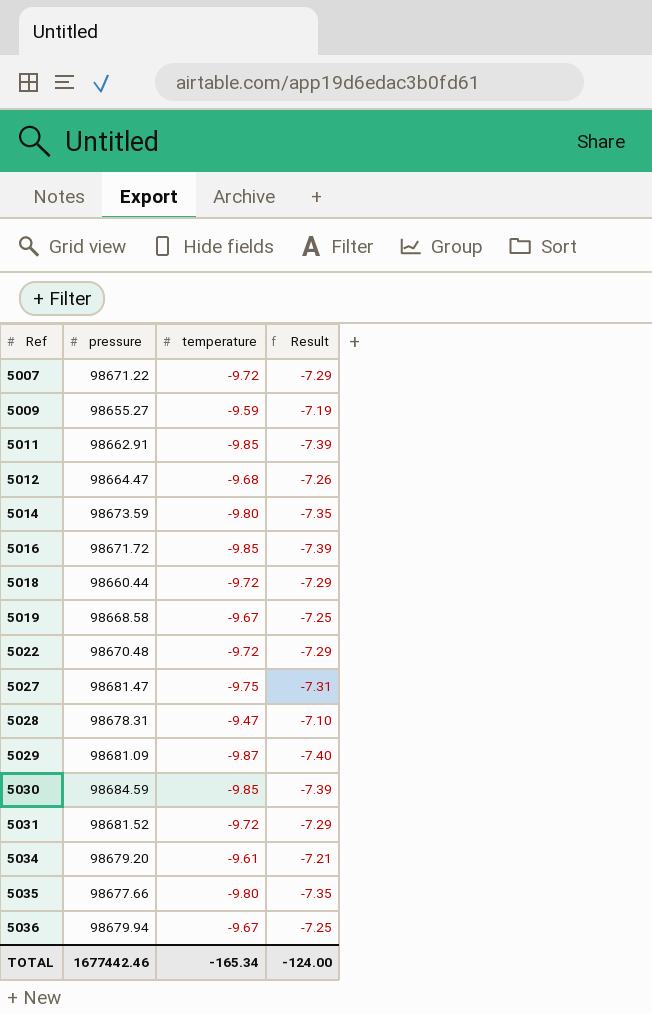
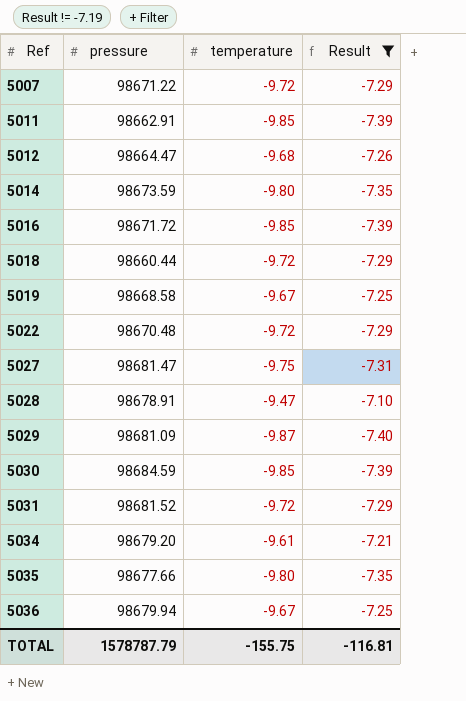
filter: none -> Result != -7.19
5028 | pressure: 98678.31 -> 98678.91
TOTAL | pressure: 1677442.46 -> 1578787.79
TOTAL | temperature: -165.34 -> -155.75
TOTAL | Result: -124.00 -> -116.81

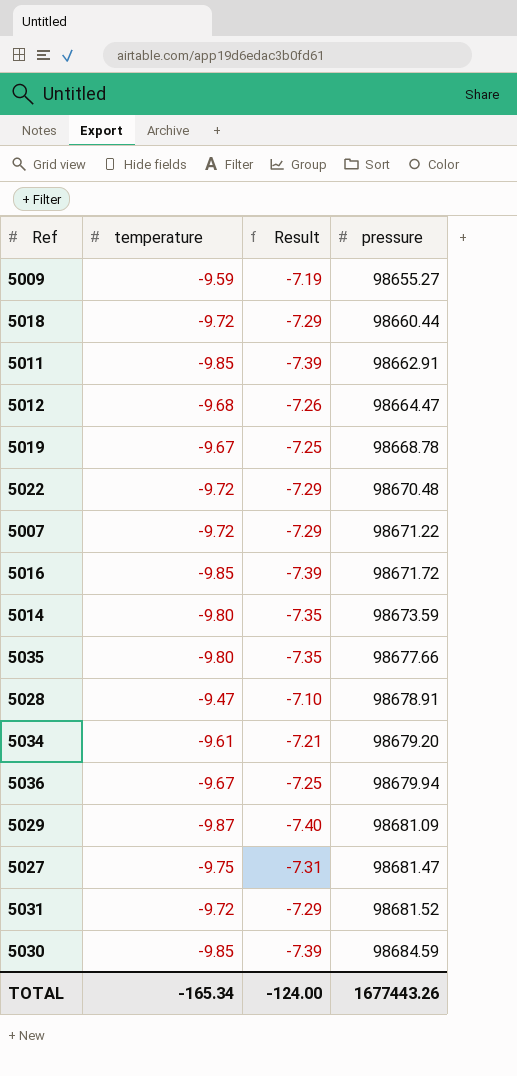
filter: Result != -7.19 -> none
row order: Ref ascending -> pressure ascending
column pressure | position: 2 -> 4
5019 | pressure: 98668.58 -> 98668.78
TOTAL | temperature: -155.75 -> -165.34
TOTAL | Result: -116.81 -> -124.00
TOTAL | pressure: 1578787.79 -> 1677443.26

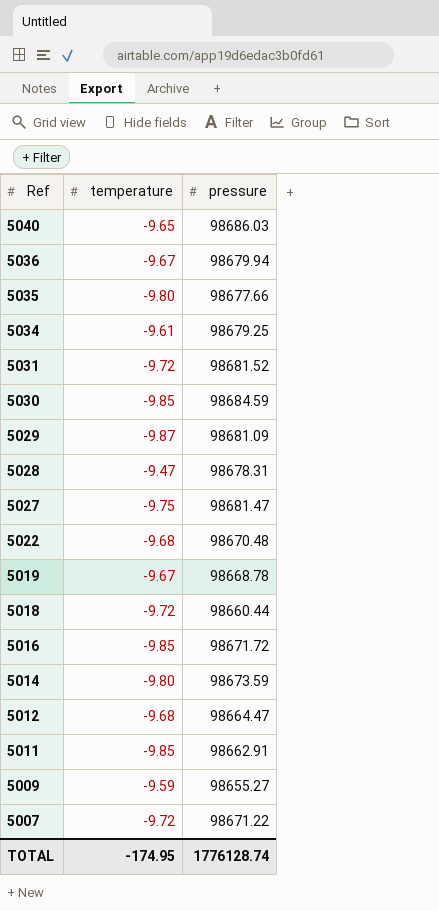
row order: pressure ascending -> Ref descending
column Result | formula: [temperature] * 0.75 -> none
row 5040: none -> -9.65 | 98686.03
5034 | pressure: 98679.20 -> 98679.25
5028 | pressure: 98678.91 -> 98678.31
5022 | temperature: -9.72 -> -9.68
TOTAL | temperature: -165.34 -> -174.95
TOTAL | pressure: 1677443.26 -> 1776128.74

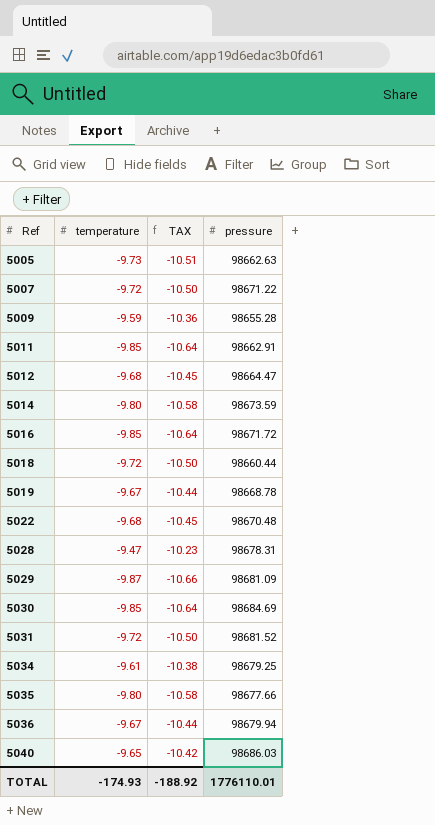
row order: Ref descending -> Ref ascending
column TAX | formula: none -> [temperature] * 1.08
row 5027: -9.75 | 98681.47 -> none
row 5005: none -> -9.73 | -10.51 | 98662.63
5009 | pressure: 98655.27 -> 98655.28
5030 | pressure: 98684.59 -> 98684.69
TOTAL | temperature: -174.95 -> -174.93
TOTAL | pressure: 1776128.74 -> 1776110.01

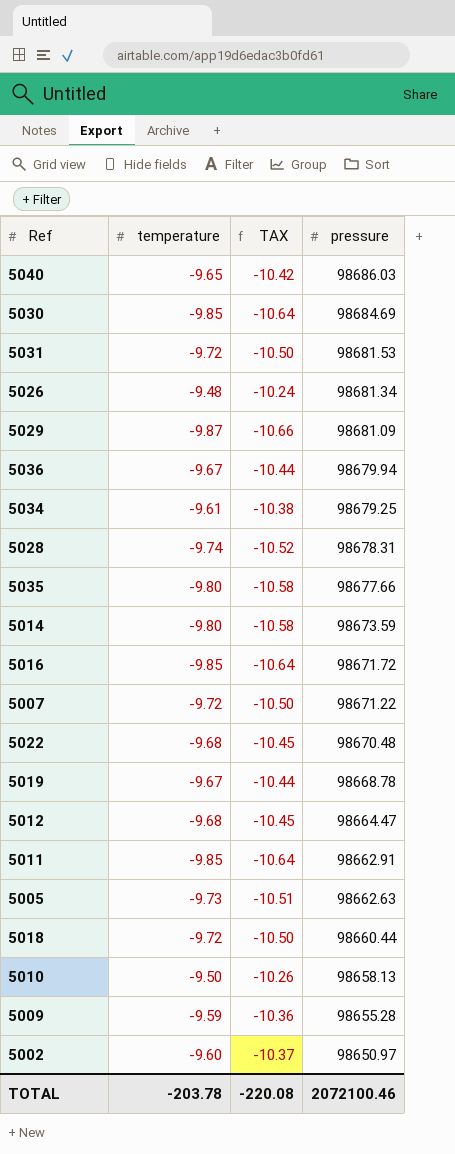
row order: Ref ascending -> pressure descending
5031 | pressure: 98681.52 -> 98681.53
row 5026: none -> -9.48 | -10.24 | 98681.34
5028 | temperature: -9.47 -> -9.74
5028 | TAX: -10.23 -> -10.52
row 5010: none -> -9.50 | -10.26 | 98658.13
row 5002: none -> -9.60 | -10.37 | 98650.97
TOTAL | temperature: -174.93 -> -203.78
TOTAL | TAX: -188.92 -> -220.08
TOTAL | pressure: 1776110.01 -> 2072100.46

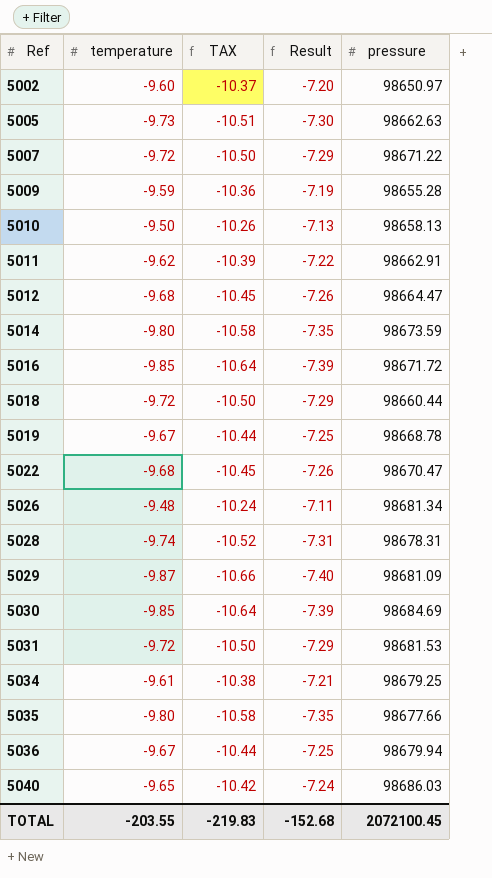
row order: pressure descending -> Ref ascending
column Result | formula: none -> [temperature] * 0.75
5011 | temperature: -9.85 -> -9.62
5011 | TAX: -10.64 -> -10.39
5022 | pressure: 98670.48 -> 98670.47
TOTAL | temperature: -203.78 -> -203.55
TOTAL | TAX: -220.08 -> -219.83
TOTAL | pressure: 2072100.46 -> 2072100.45

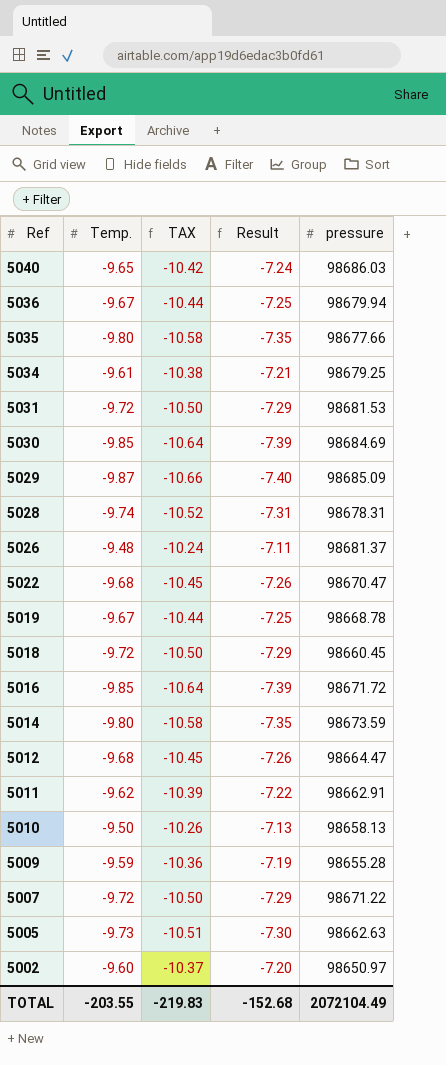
row order: Ref ascending -> Ref descending
column name: temperature -> Temp.
5029 | pressure: 98681.09 -> 98685.09
5026 | pressure: 98681.34 -> 98681.37
5018 | pressure: 98660.44 -> 98660.45
TOTAL | pressure: 2072100.45 -> 2072104.49

